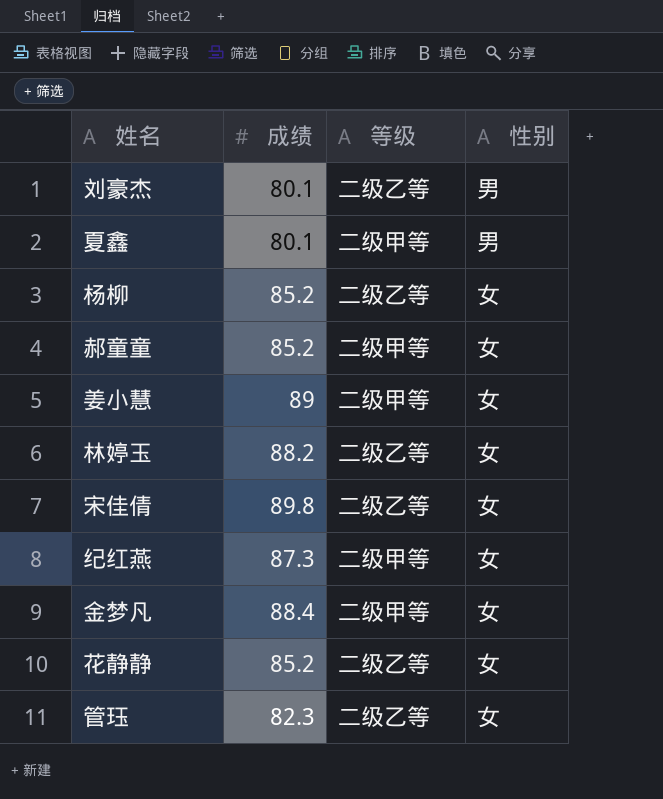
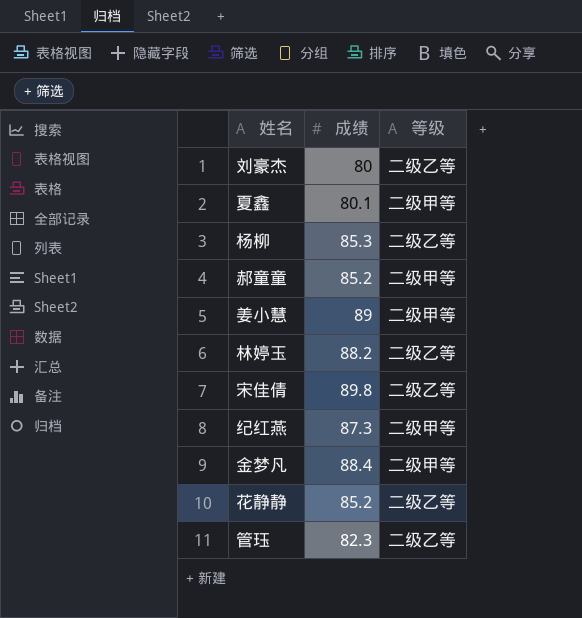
column 性别 | position: 4 -> none
刘豪杰 | 成绩: 80.1 -> 80
杨柳 | 成绩: 85.2 -> 85.3

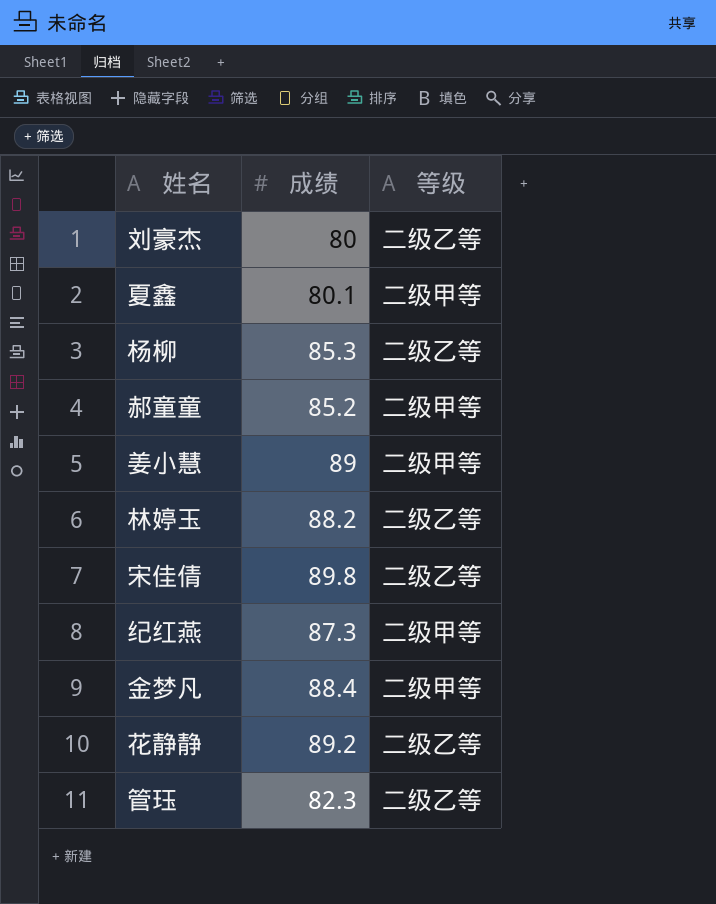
花静静 | 成绩: 85.2 -> 89.2

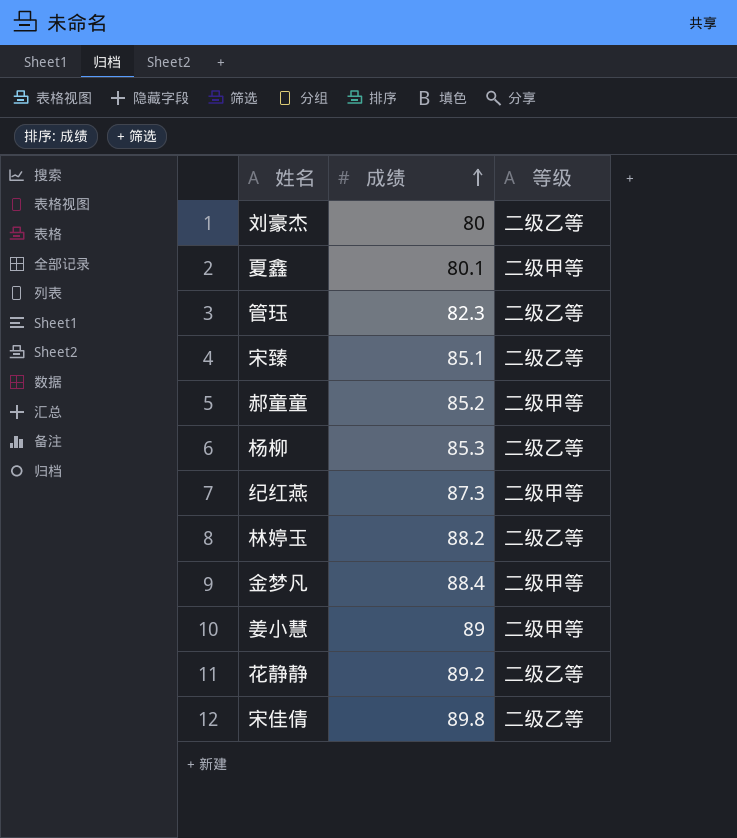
row order: none -> 成绩 ascending
row 宋臻: none -> 85.1 | 二级乙等

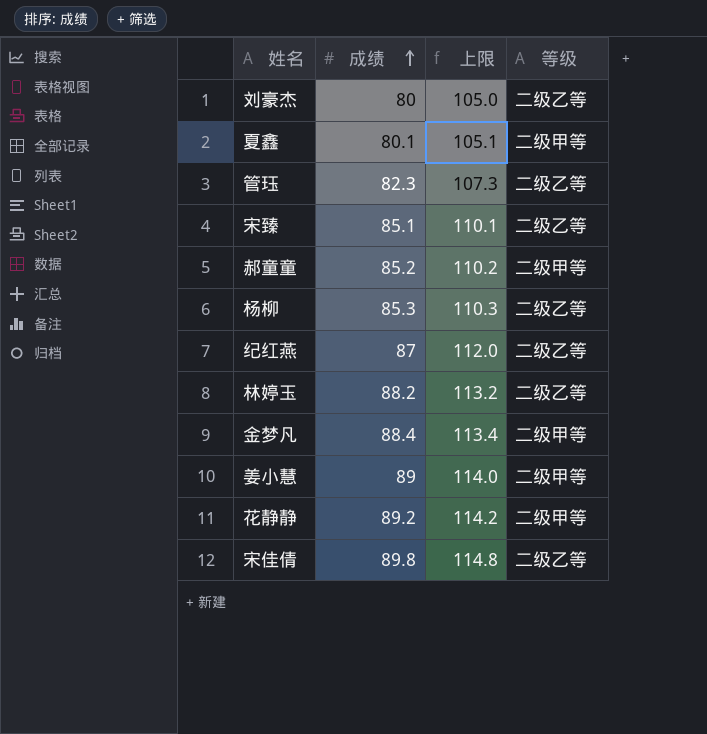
column 上限 | formula: none -> [成绩] + 25
纪红燕 | 成绩: 87.3 -> 87
纪红燕 | 等级: 二级甲等 -> 二级乙等
花静静 | 等级: 二级乙等 -> 二级甲等

